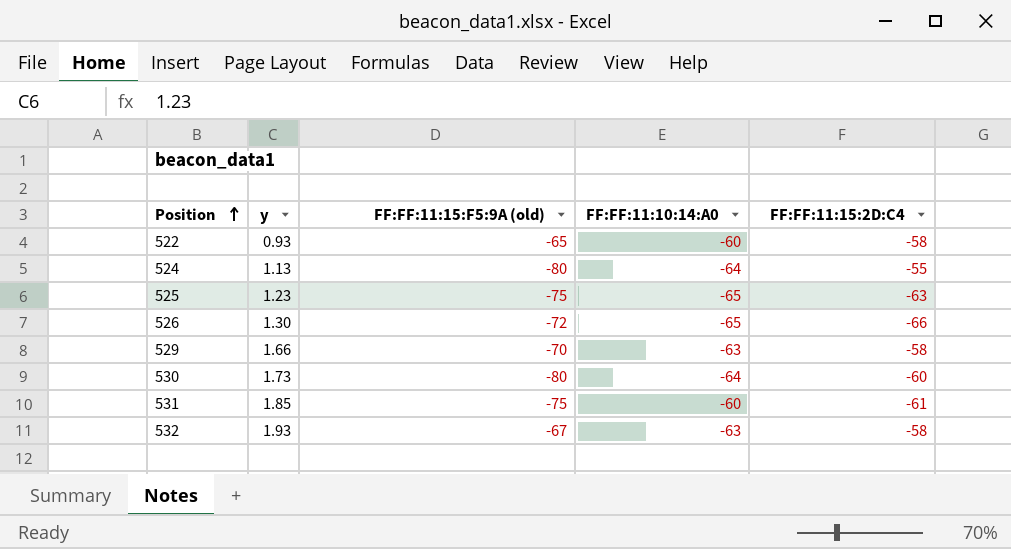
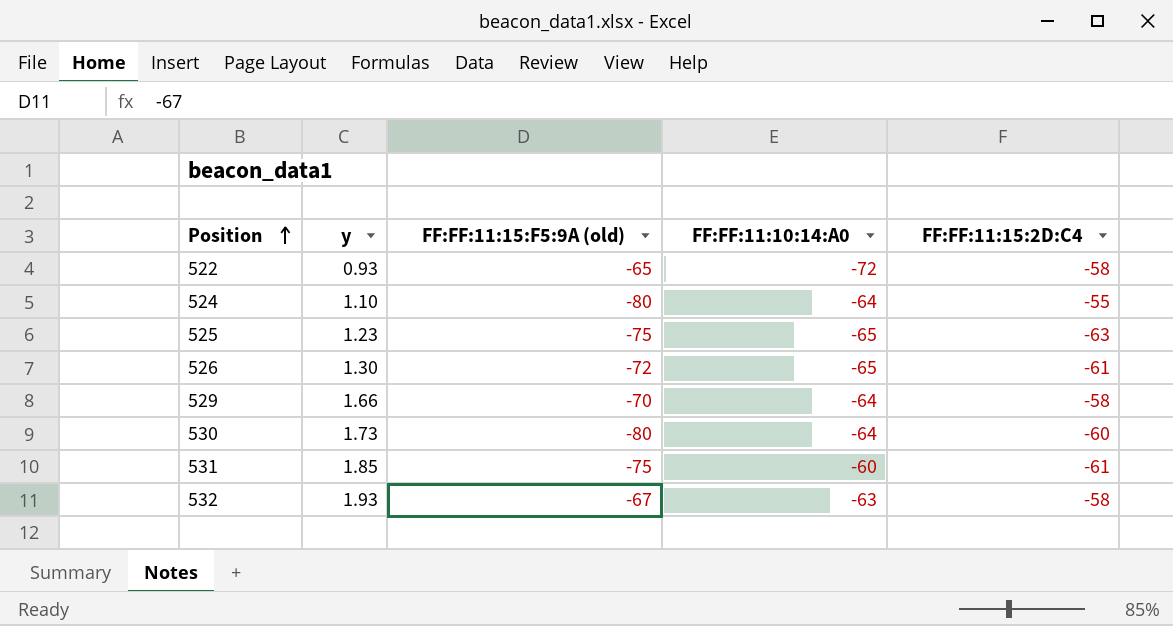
522 | FF:FF:11:10:14:A0: -60 -> -72
524 | y: 1.13 -> 1.10
526 | FF:FF:11:15:2D:C4: -66 -> -61
529 | FF:FF:11:10:14:A0: -63 -> -64

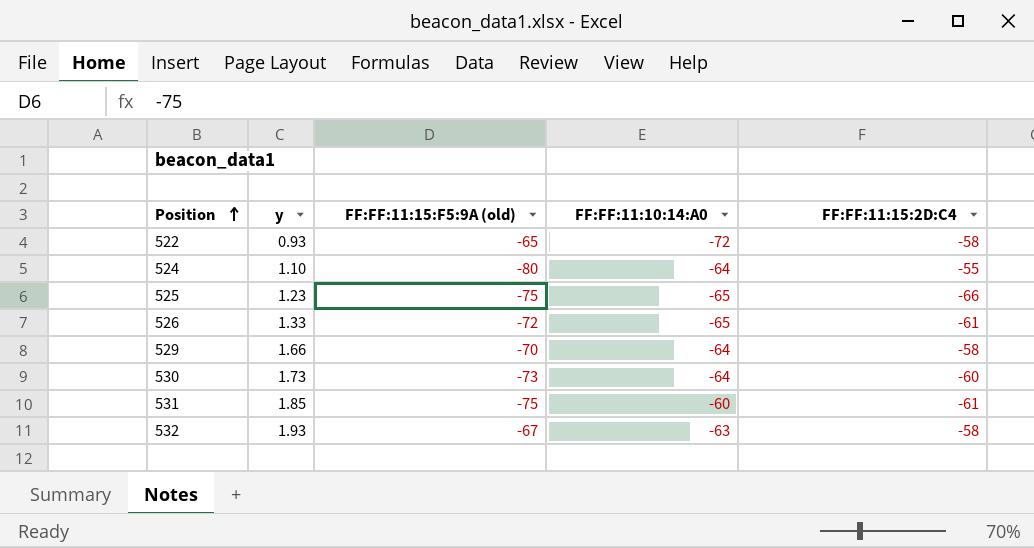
525 | FF:FF:11:15:2D:C4: -63 -> -66
526 | y: 1.30 -> 1.33
530 | FF:FF:11:15:F5:9A (old): -80 -> -73

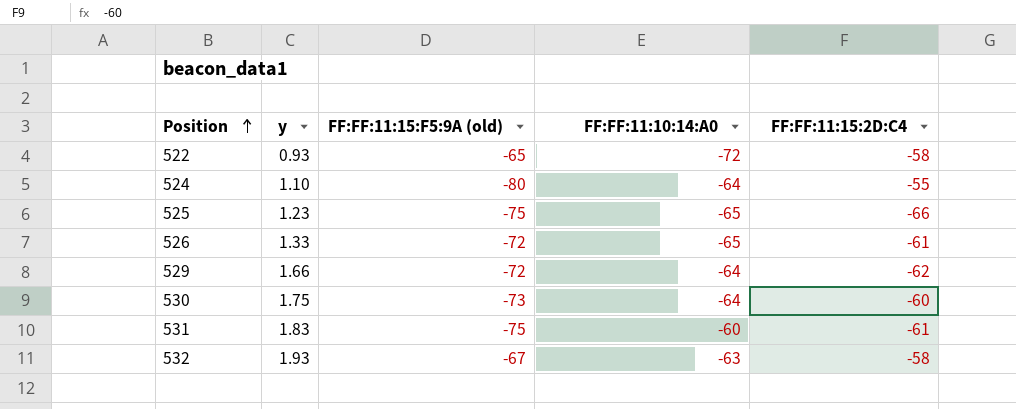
529 | FF:FF:11:15:F5:9A (old): -70 -> -72
529 | FF:FF:11:15:2D:C4: -58 -> -62
530 | y: 1.73 -> 1.75
531 | y: 1.85 -> 1.83

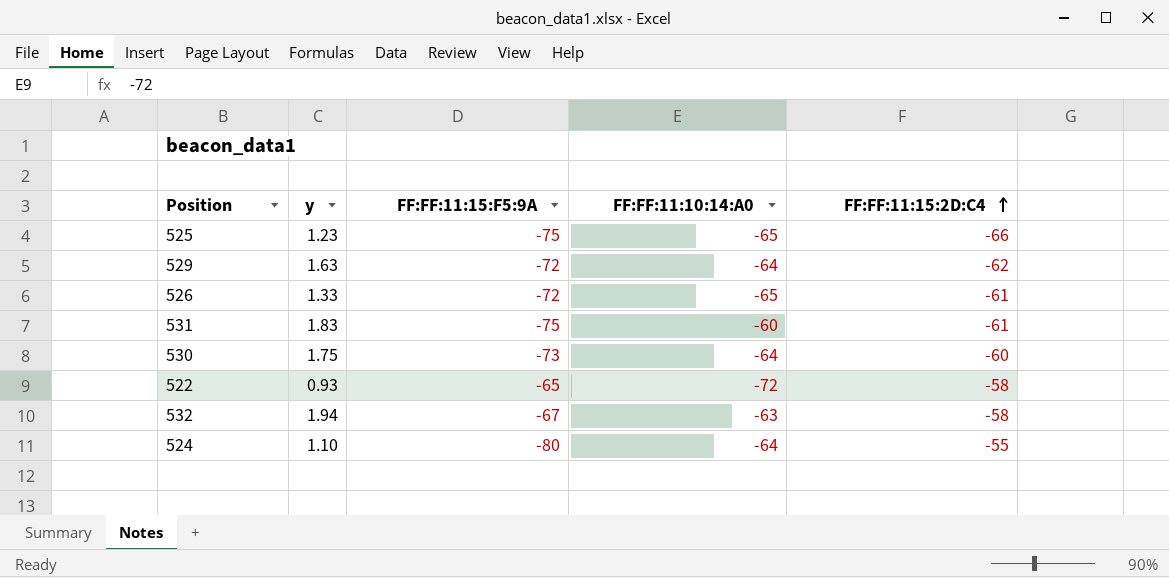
row order: Position ascending -> FF:FF:11:15:2D:C4 ascending
column name: FF:FF:11:15:F5:9A (old) -> FF:FF:11:15:F5:9A
529 | y: 1.66 -> 1.63
532 | y: 1.93 -> 1.94

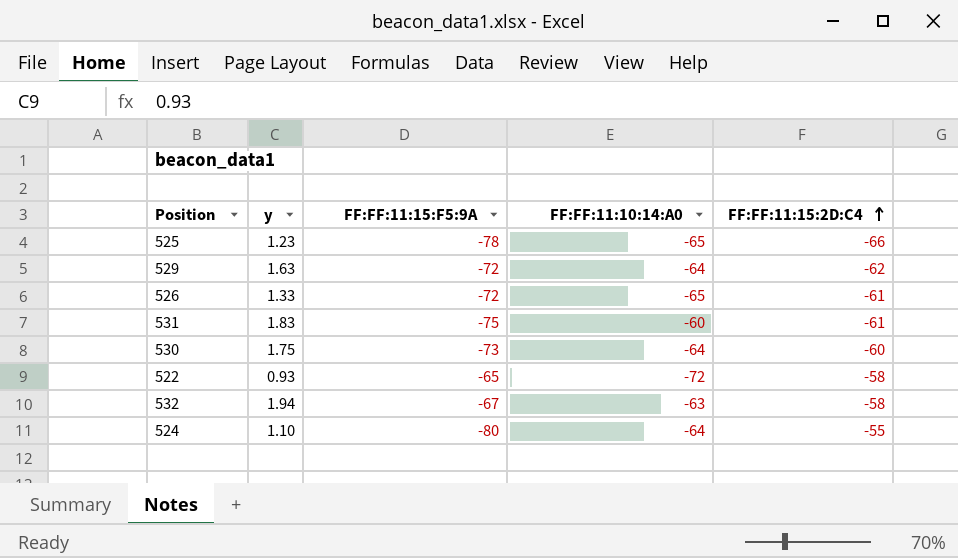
525 | FF:FF:11:15:F5:9A: -75 -> -78

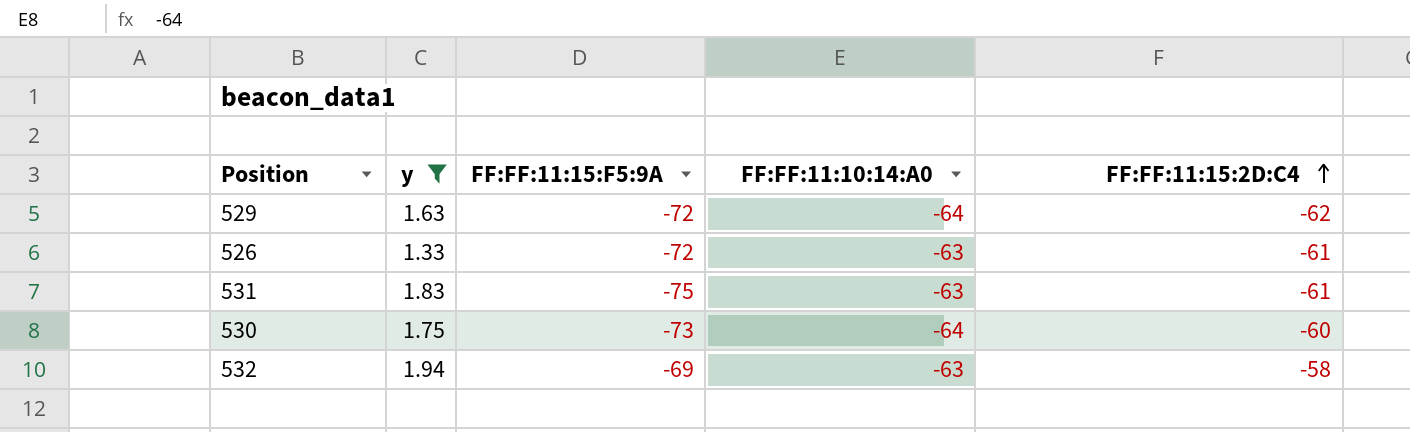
filter: none -> y >= 1.33
526 | FF:FF:11:10:14:A0: -65 -> -63
531 | FF:FF:11:10:14:A0: -60 -> -63
532 | FF:FF:11:15:F5:9A: -67 -> -69

